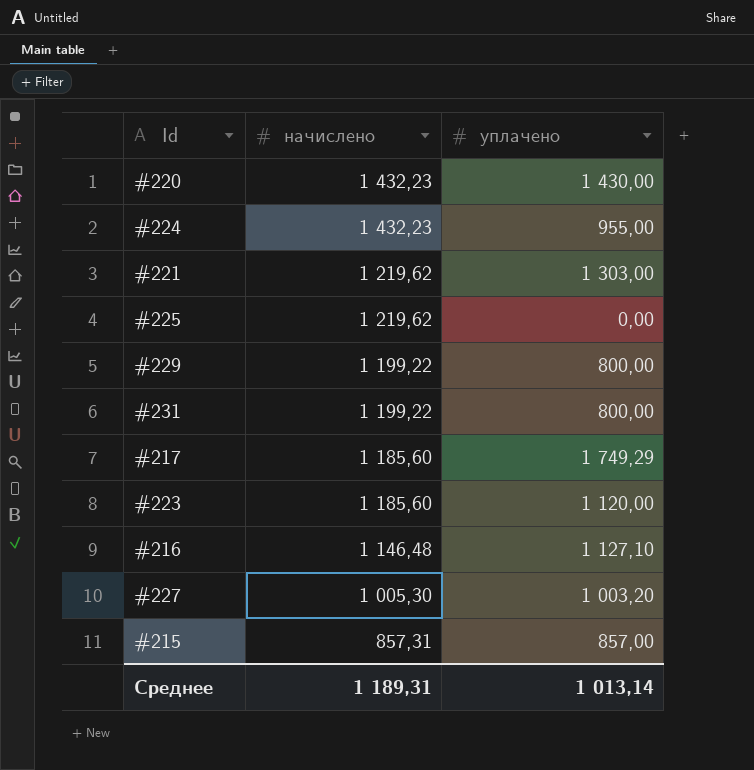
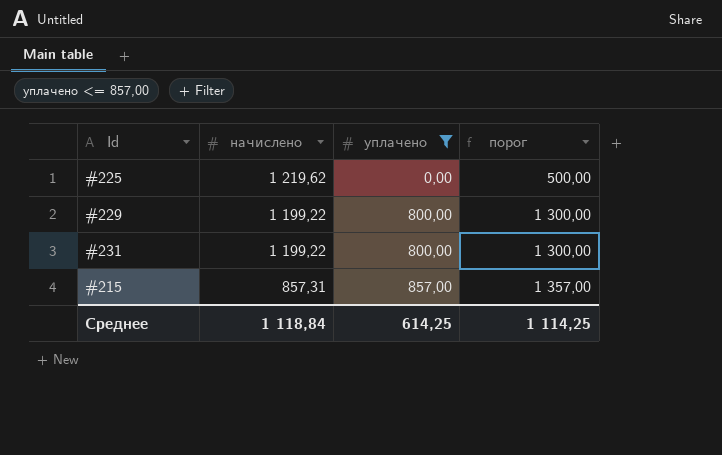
filter: none -> уплачено <= 857,00
column порог | formula: none -> [уплачено] + 500
Среднее | начислено: 1 189,31 -> 1 118,84
Среднее | уплачено: 1 013,14 -> 614,25

